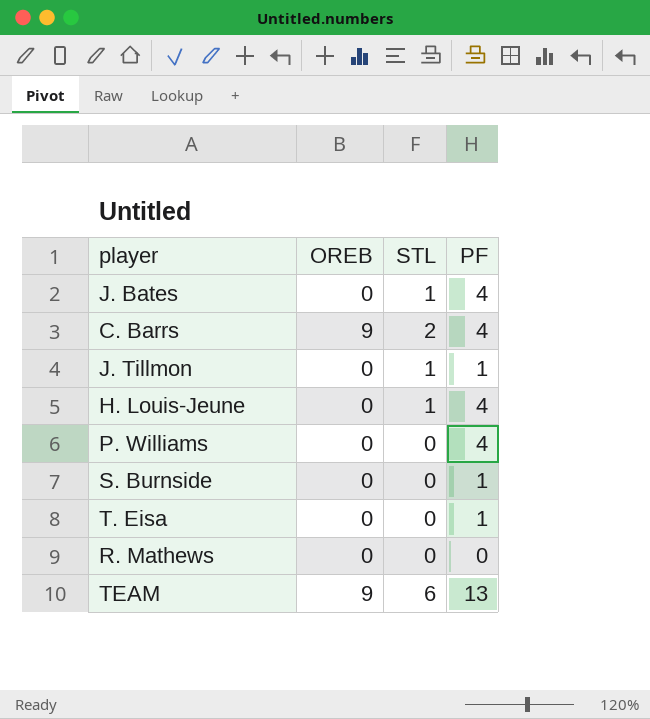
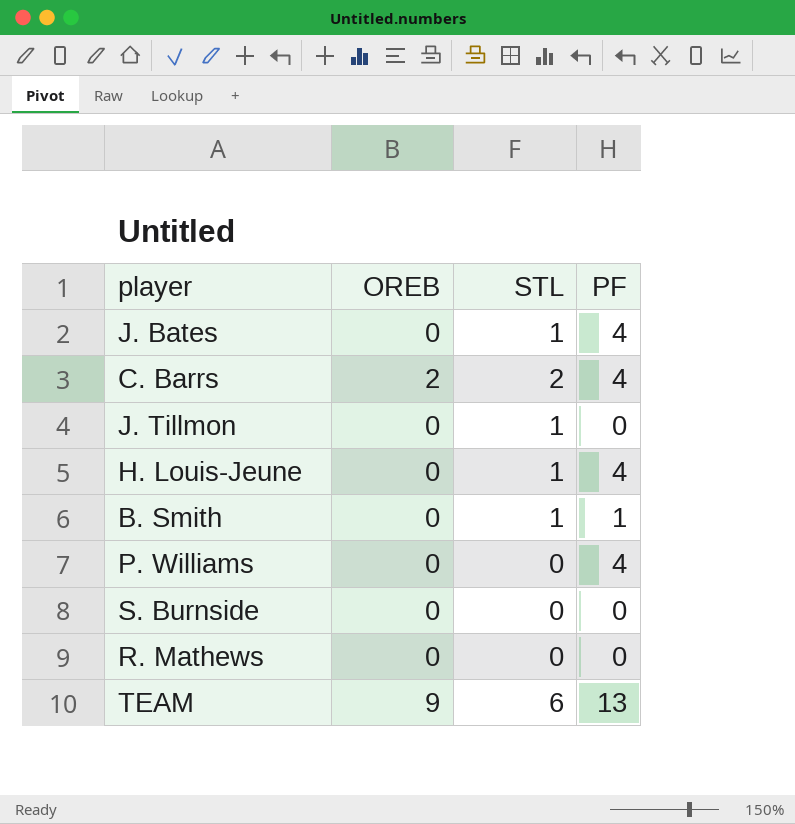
row T. Eisa: 0 | 0 | 1 -> none
C. Barrs | OREB: 9 -> 2
J. Tillmon | PF: 1 -> 0
row B. Smith: none -> 0 | 1 | 1
S. Burnside | PF: 1 -> 0

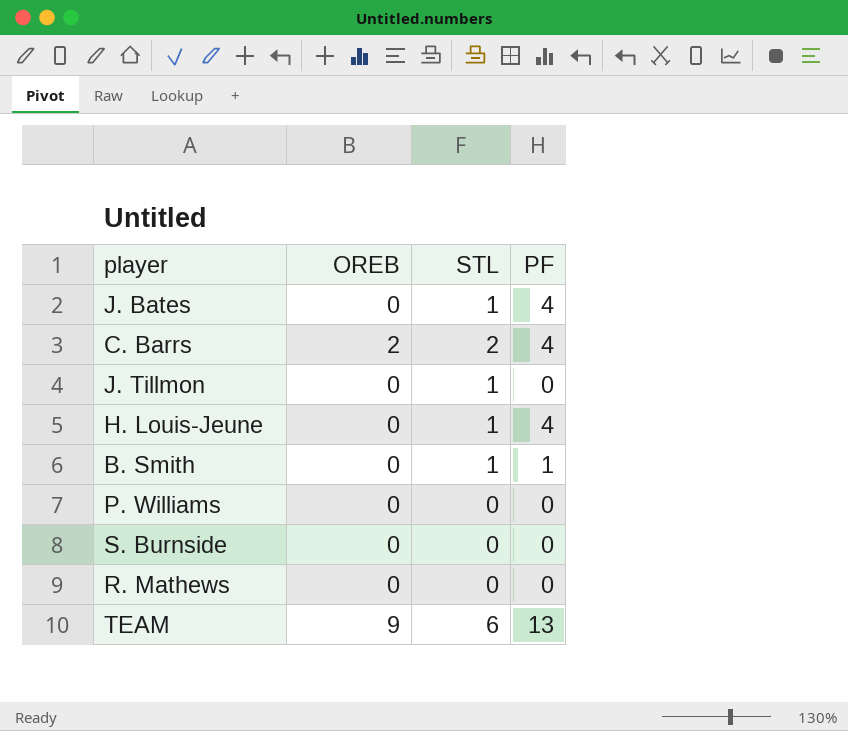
P. Williams | PF: 4 -> 0

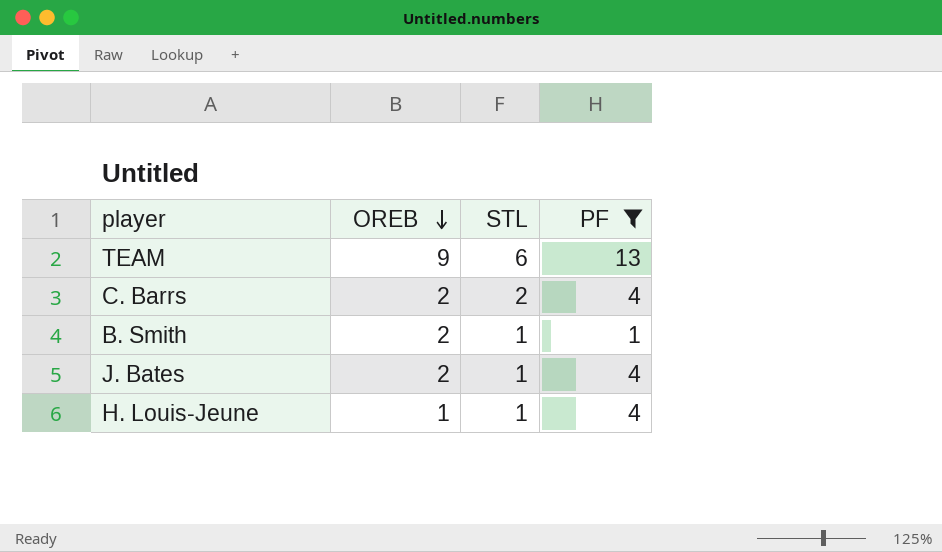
filter: none -> PF != 0
row order: none -> OREB descending
B. Smith | OREB: 0 -> 2
J. Bates | OREB: 0 -> 2
H. Louis-Jeune | OREB: 0 -> 1

